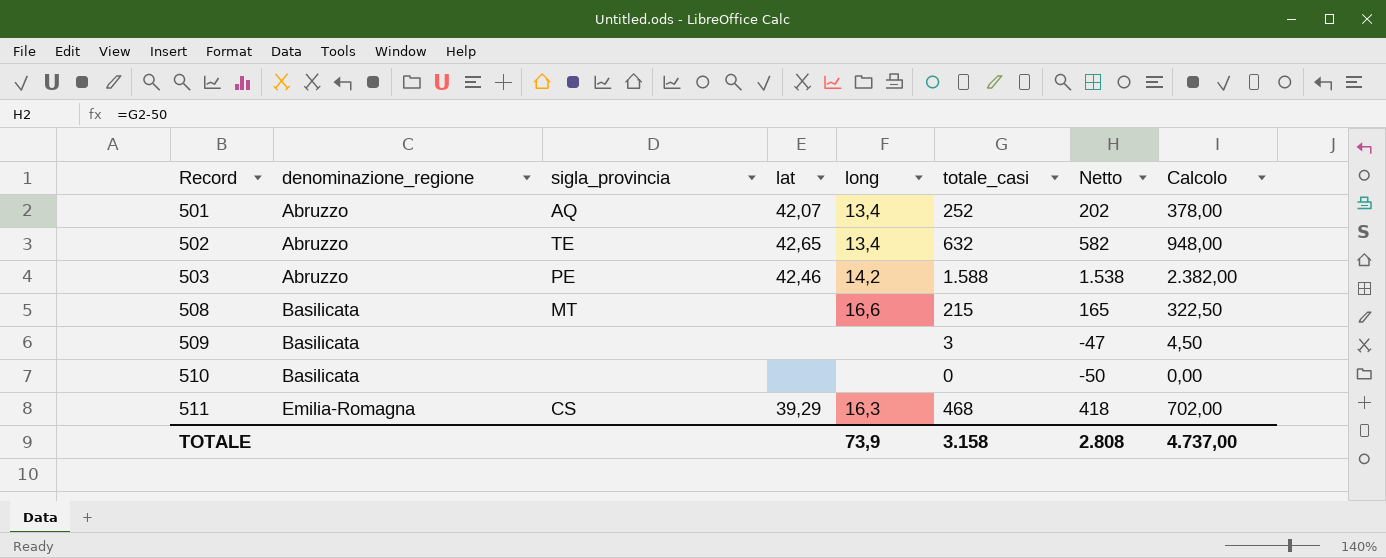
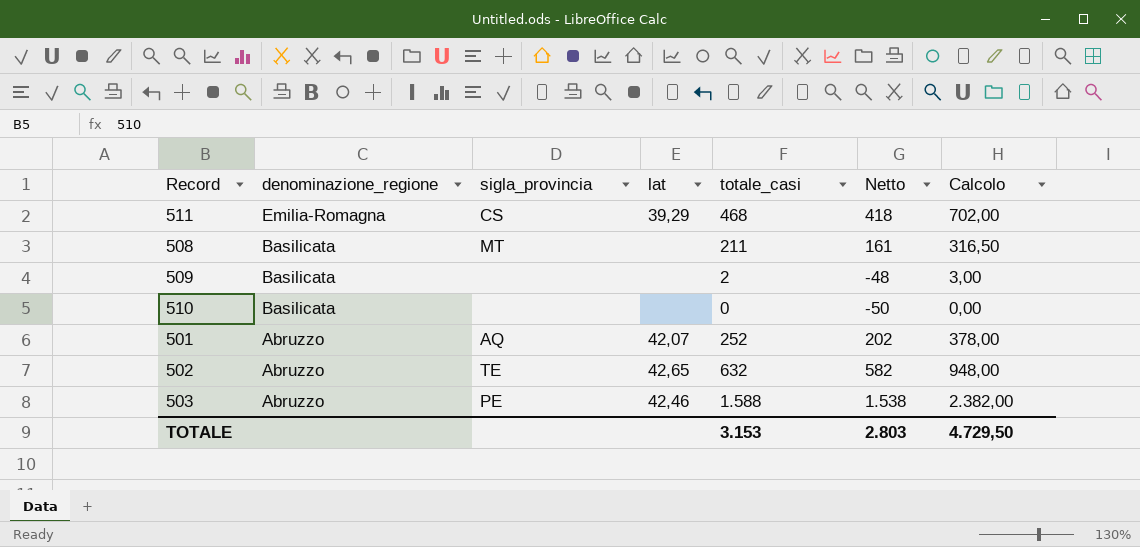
row order: Record ascending -> denominazione_regione descending
column long | position: 5 -> none
508 | totale_casi: 215 -> 211
508 | Netto: 165 -> 161
508 | Calcolo: 322,50 -> 316,50
509 | totale_casi: 3 -> 2
509 | Netto: -47 -> -48
509 | Calcolo: 4,50 -> 3,00
TOTALE | totale_casi: 3.158 -> 3.153
TOTALE | Netto: 2.808 -> 2.803
TOTALE | Calcolo: 4.737,00 -> 4.729,50

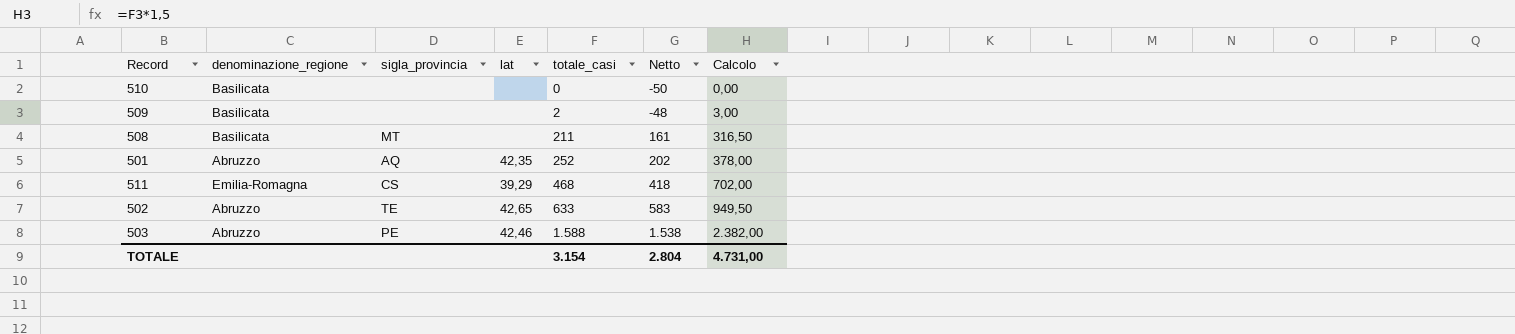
row order: denominazione_regione descending -> totale_casi ascending
501 | lat: 42,07 -> 42,35
502 | totale_casi: 632 -> 633
502 | Netto: 582 -> 583
502 | Calcolo: 948,00 -> 949,50
TOTALE | totale_casi: 3.153 -> 3.154
TOTALE | Netto: 2.803 -> 2.804
TOTALE | Calcolo: 4.729,50 -> 4.731,00

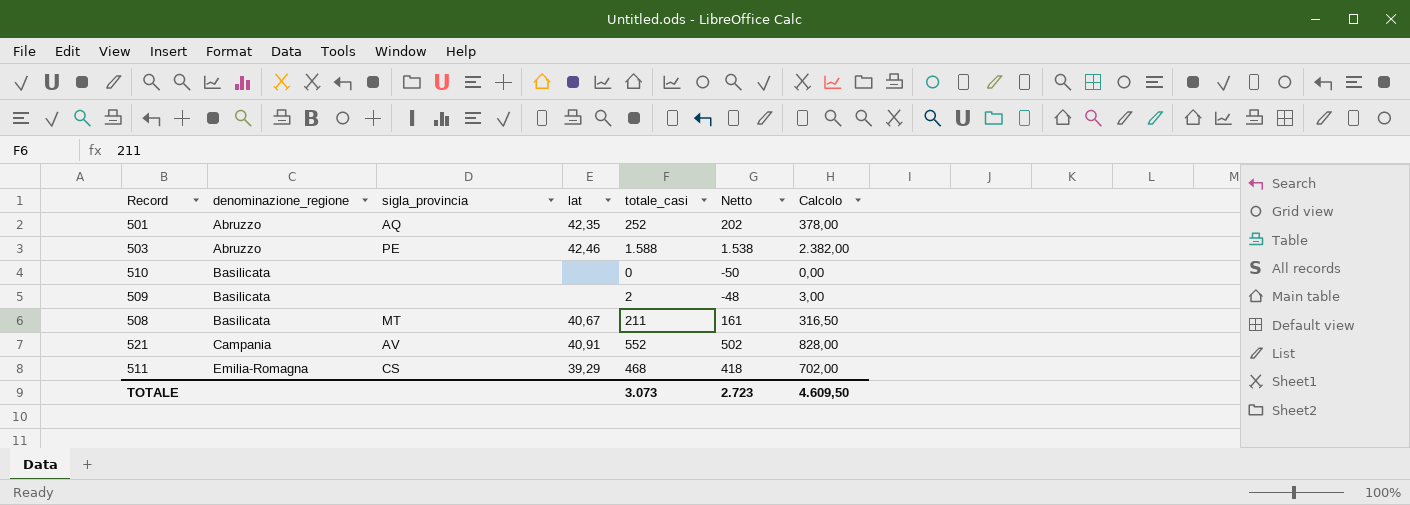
row order: totale_casi ascending -> denominazione_regione ascending
row 502: Abruzzo | TE | 42,65 | 633 | 583 | 949,50 -> none
508 | lat: none -> 40,67
row 521: none -> Campania | AV | 40,91 | 552 | 502 | 828,00
TOTALE | totale_casi: 3.154 -> 3.073
TOTALE | Netto: 2.804 -> 2.723
TOTALE | Calcolo: 4.731,00 -> 4.609,50

